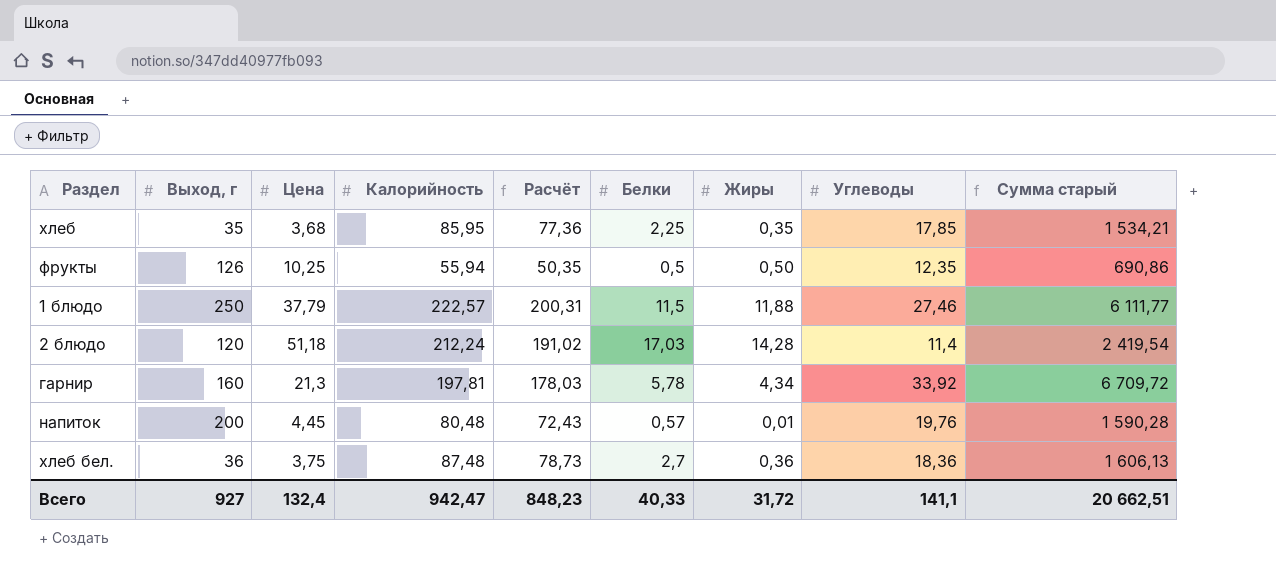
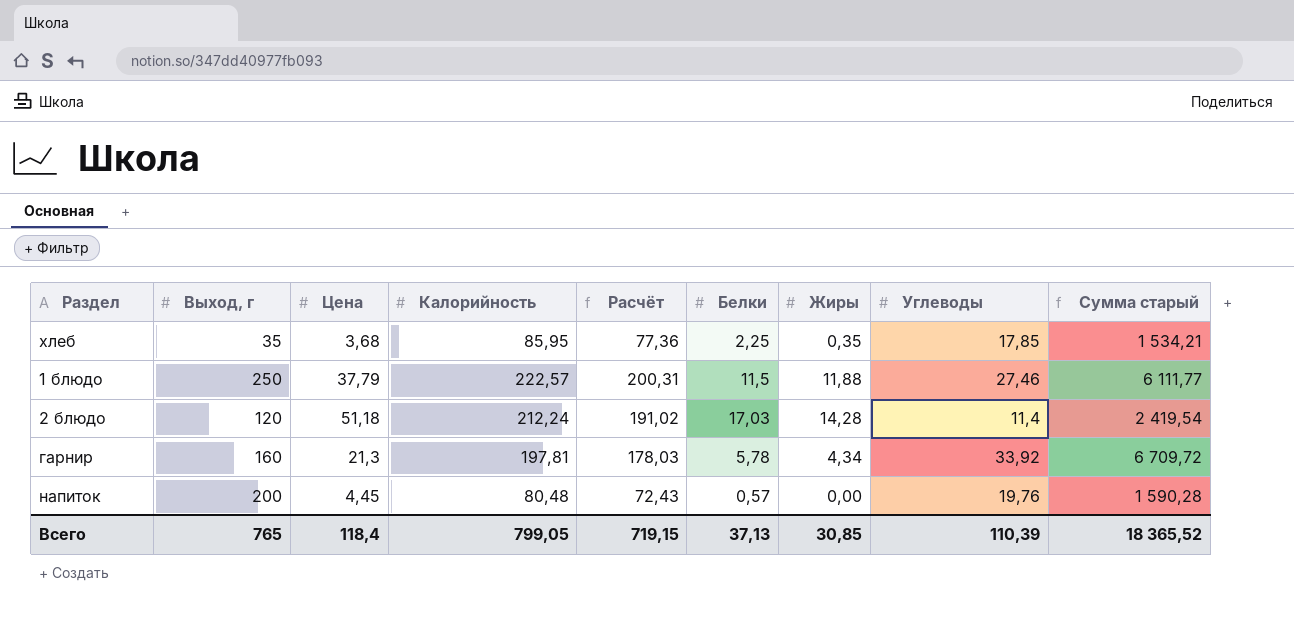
row фрукты: 126 | 10,25 | 55,94 | 50,35 | 0,5 | 0,50 | 12,35 | 690,86 -> none
row хлеб бел.: 36 | 3,75 | 87,48 | 78,73 | 2,7 | 0,36 | 18,36 | 1 606,13 -> none
напиток | Жиры: 0,01 -> 0,00
Всего | Выход, г: 927 -> 765
Всего | Цена: 132,4 -> 118,4
Всего | Калорийность: 942,47 -> 799,05
Всего | Расчёт: 848,23 -> 719,15
Всего | Белки: 40,33 -> 37,13
Всего | Жиры: 31,72 -> 30,85
Всего | Углеводы: 141,1 -> 110,39
Всего | Сумма старый: 20 662,51 -> 18 365,52

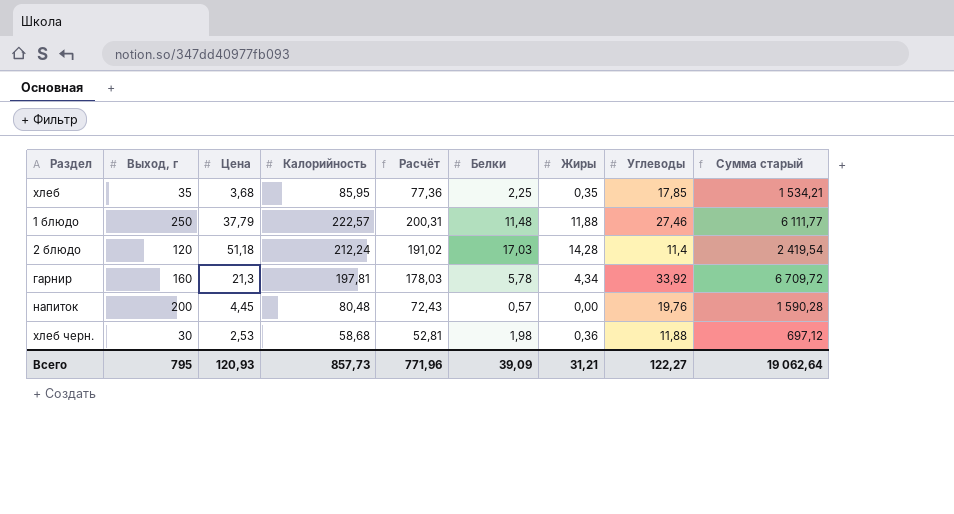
1 блюдо | Белки: 11,5 -> 11,48
row хлеб черн.: none -> 30 | 2,53 | 58,68 | 52,81 | 1,98 | 0,36 | 11,88 | 697,12
Всего | Выход, г: 765 -> 795
Всего | Цена: 118,4 -> 120,93
Всего | Калорийность: 799,05 -> 857,73
Всего | Расчёт: 719,15 -> 771,96
Всего | Белки: 37,13 -> 39,09
Всего | Жиры: 30,85 -> 31,21
Всего | Углеводы: 110,39 -> 122,27
Всего | Сумма старый: 18 365,52 -> 19 062,64

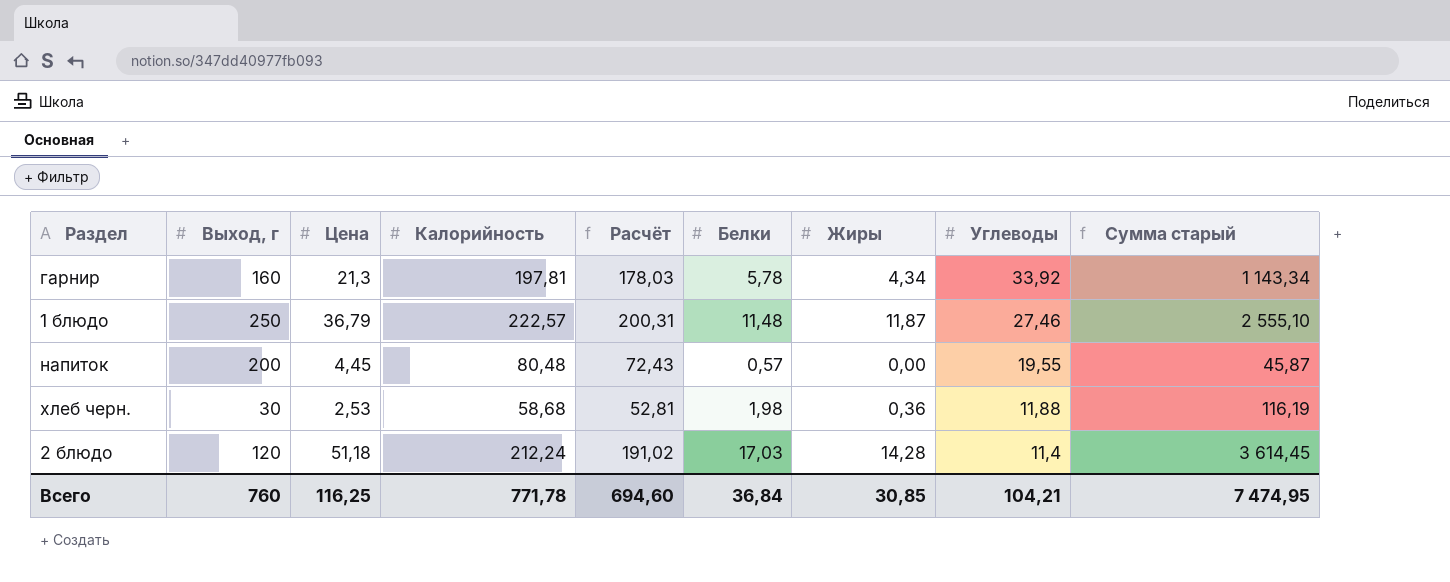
row order: none -> Углеводы descending
column Сумма старый | formula: [Калорийность] * [Углеводы] -> [Калорийность] * [Белки]
row хлеб: 35 | 3,68 | 85,95 | 77,36 | 2,25 | 0,35 | 17,85 | 1 534,21 -> none
1 блюдо | Цена: 37,79 -> 36,79
1 блюдо | Жиры: 11,88 -> 11,87
напиток | Углеводы: 19,76 -> 19,55
Всего | Выход, г: 795 -> 760
Всего | Цена: 120,93 -> 116,25
Всего | Калорийность: 857,73 -> 771,78
Всего | Расчёт: 771,96 -> 694,60
Всего | Белки: 39,09 -> 36,84
Всего | Жиры: 31,21 -> 30,85
Всего | Углеводы: 122,27 -> 104,21
Всего | Сумма старый: 19 062,64 -> 7 474,95

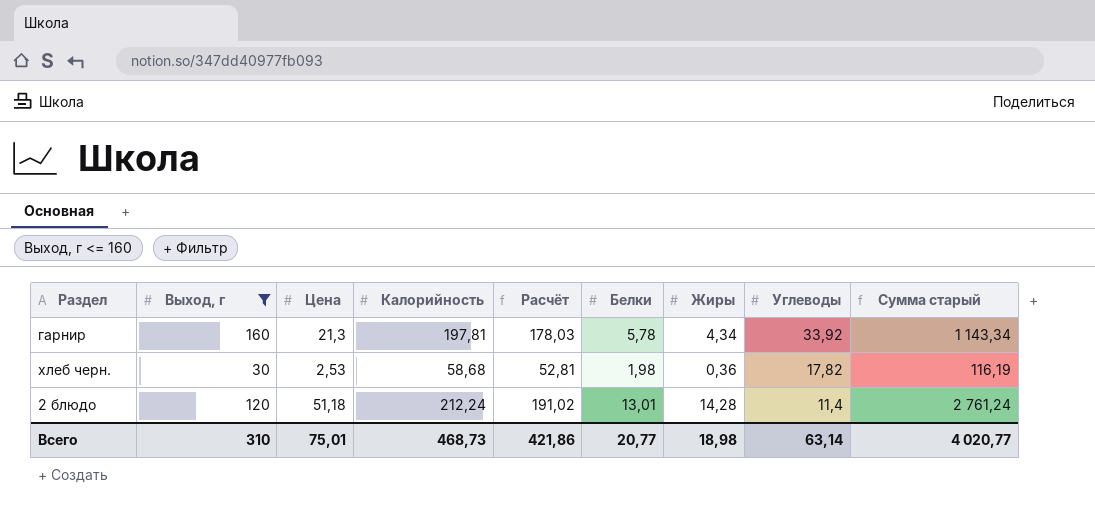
filter: none -> Выход, г <= 160
хлеб черн. | Углеводы: 11,88 -> 17,82
2 блюдо | Белки: 17,03 -> 13,01
2 блюдо | Сумма старый: 3 614,45 -> 2 761,24
Всего | Выход, г: 760 -> 310
Всего | Цена: 116,25 -> 75,01
Всего | Калорийность: 771,78 -> 468,73
Всего | Расчёт: 694,60 -> 421,86
Всего | Белки: 36,84 -> 20,77
Всего | Жиры: 30,85 -> 18,98
Всего | Углеводы: 104,21 -> 63,14
Всего | Сумма старый: 7 474,95 -> 4 020,77

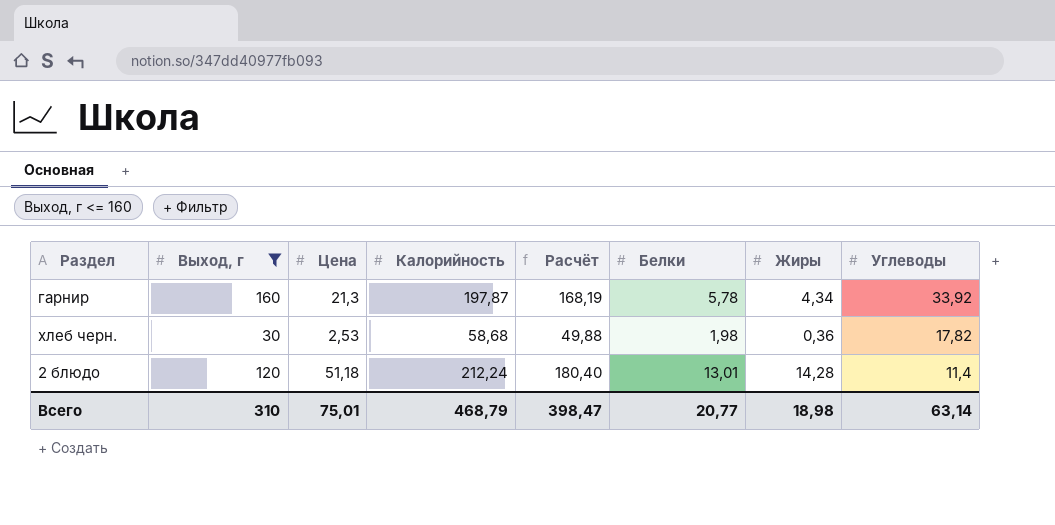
column Сумма старый | formula: [Калорийность] * [Белки] -> none
column Расчёт | formula: [Калорийность] * 0,9 -> [Калорийность] * 0,85
гарнир | Калорийность: 197,81 -> 197,87
Всего | Калорийность: 468,73 -> 468,79
Всего | Расчёт: 421,86 -> 398,47

